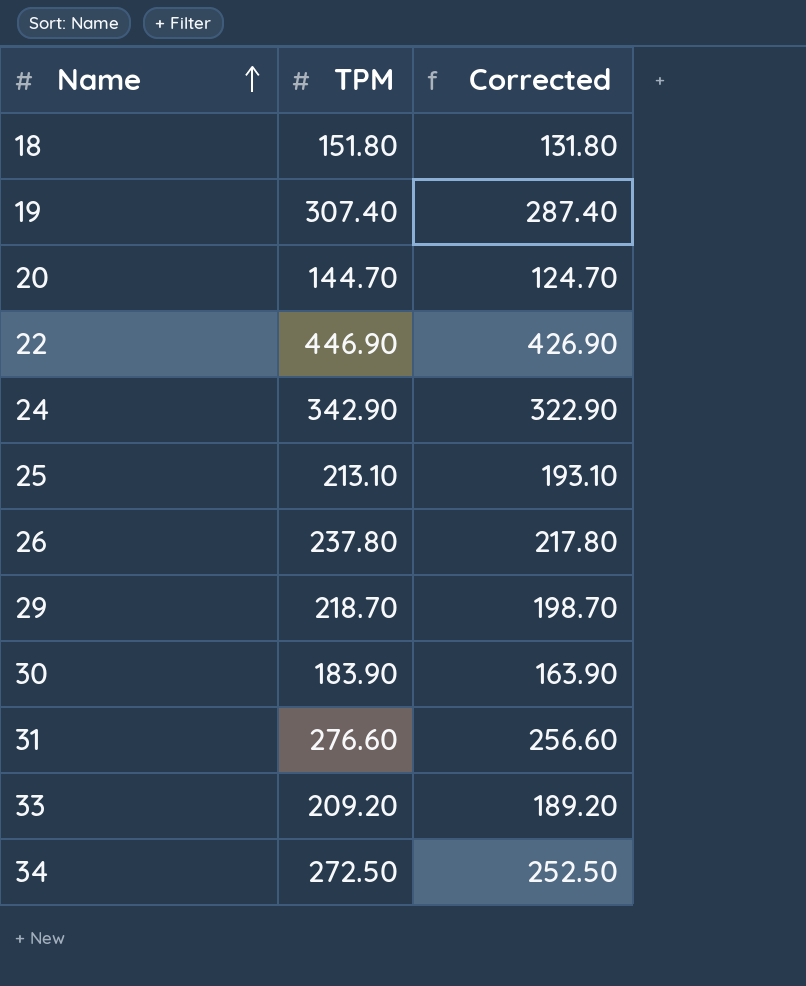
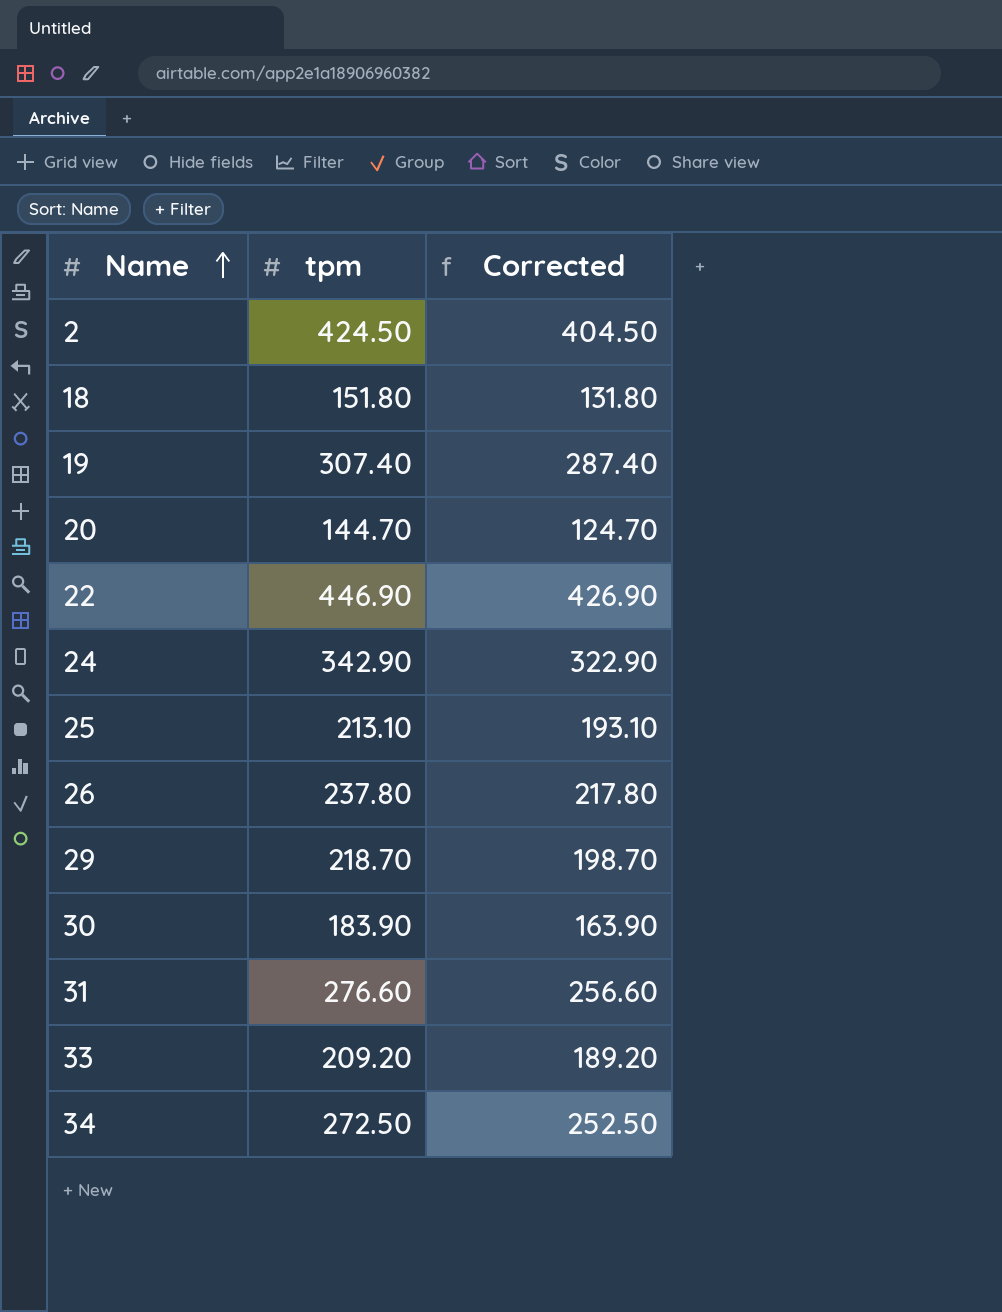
column name: TPM -> tpm
row 2: none -> 424.50 | 404.50

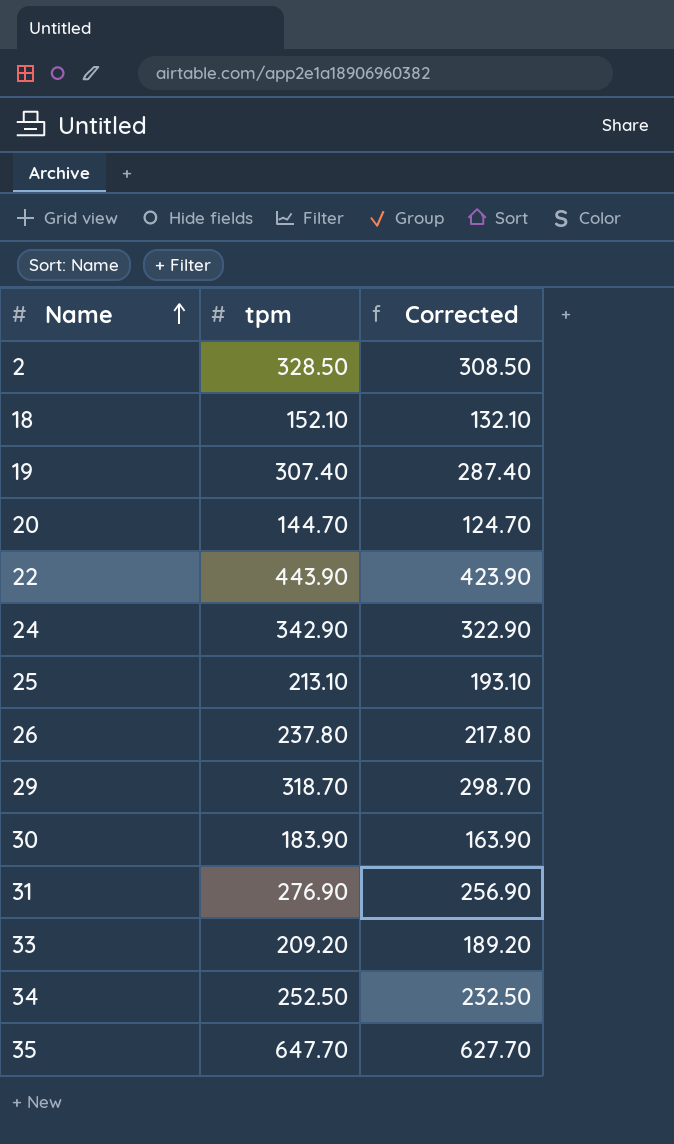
2 | tpm: 424.50 -> 328.50
2 | Corrected: 404.50 -> 308.50
18 | tpm: 151.80 -> 152.10
18 | Corrected: 131.80 -> 132.10
22 | tpm: 446.90 -> 443.90
22 | Corrected: 426.90 -> 423.90
29 | tpm: 218.70 -> 318.70
29 | Corrected: 198.70 -> 298.70
31 | tpm: 276.60 -> 276.90
31 | Corrected: 256.60 -> 256.90
34 | tpm: 272.50 -> 252.50
34 | Corrected: 252.50 -> 232.50
row 35: none -> 647.70 | 627.70

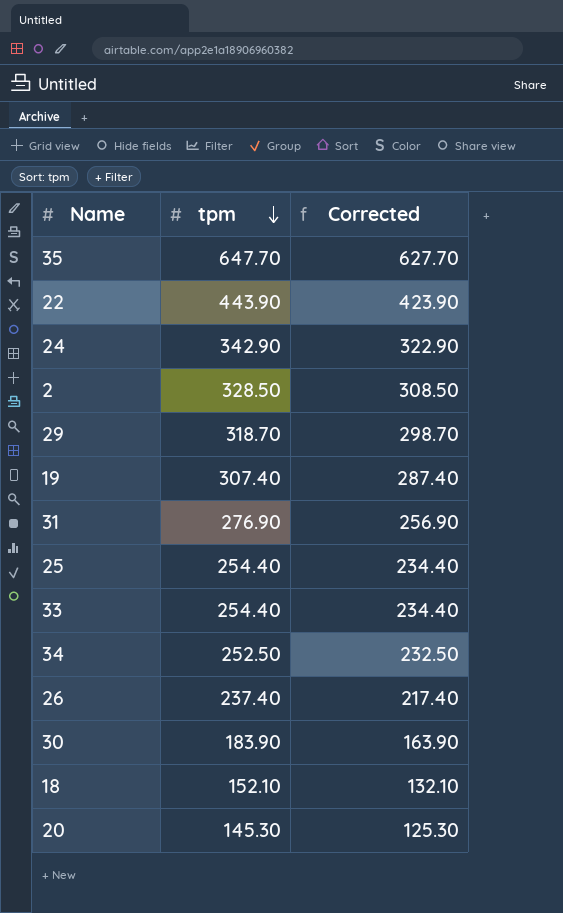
row order: Name ascending -> tpm descending
25 | tpm: 213.10 -> 254.40
25 | Corrected: 193.10 -> 234.40
33 | tpm: 209.20 -> 254.40
33 | Corrected: 189.20 -> 234.40
26 | tpm: 237.80 -> 237.40
26 | Corrected: 217.80 -> 217.40
20 | tpm: 144.70 -> 145.30
20 | Corrected: 124.70 -> 125.30

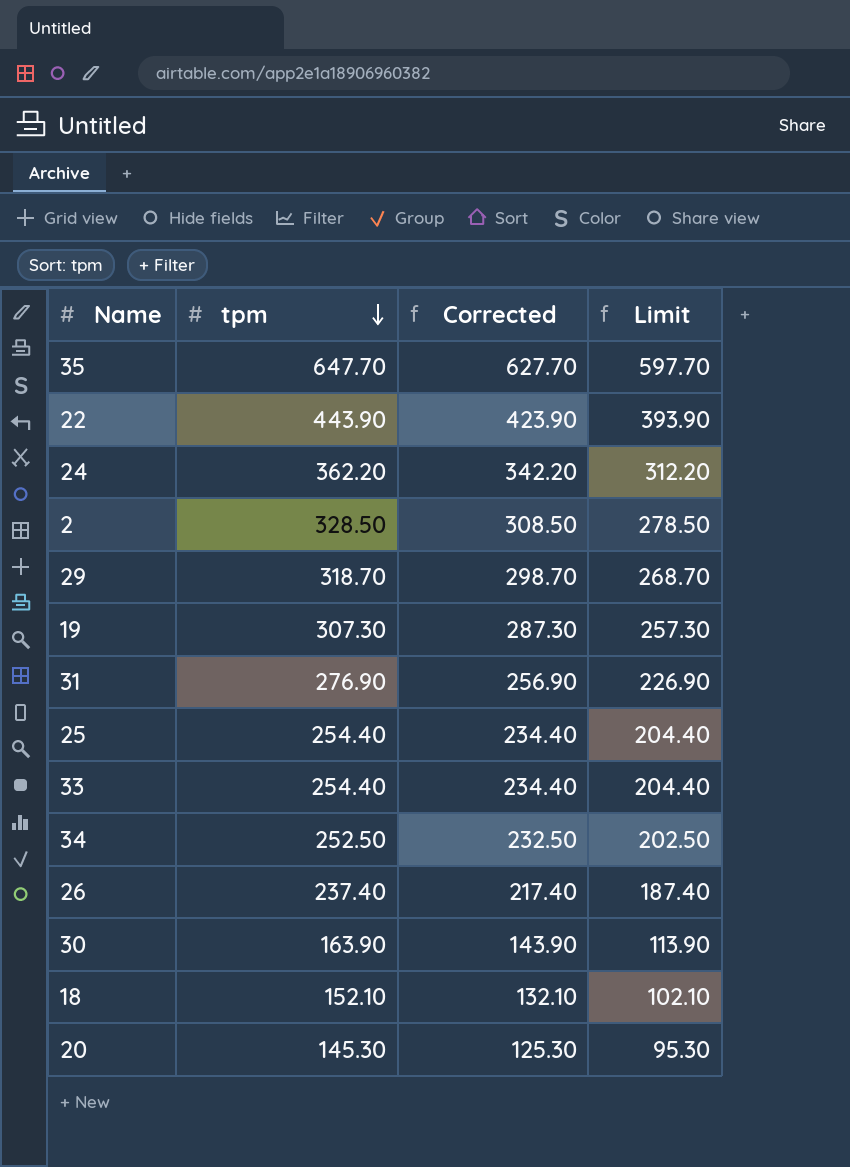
column Limit | formula: none -> [tpm] - 50
24 | tpm: 342.90 -> 362.20
24 | Corrected: 322.90 -> 342.20
19 | tpm: 307.40 -> 307.30
19 | Corrected: 287.40 -> 287.30
30 | tpm: 183.90 -> 163.90
30 | Corrected: 163.90 -> 143.90

